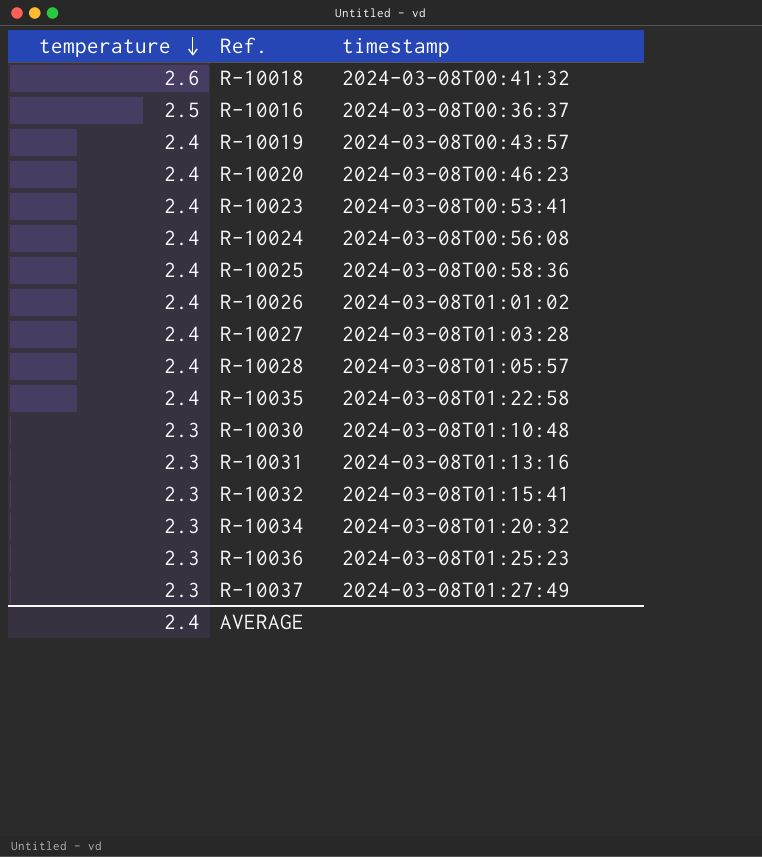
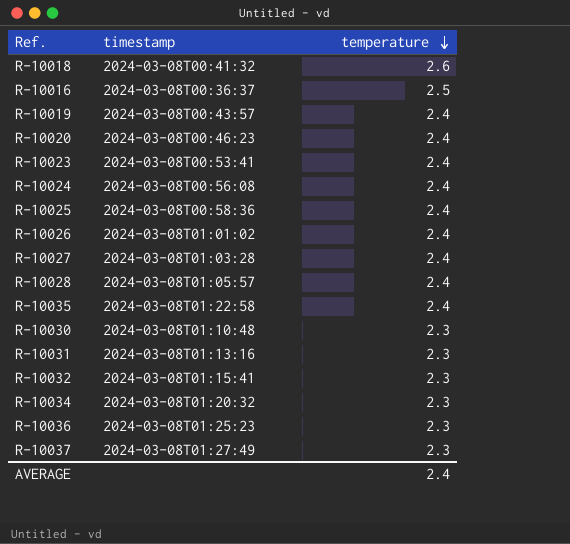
column temperature | position: 1 -> 3

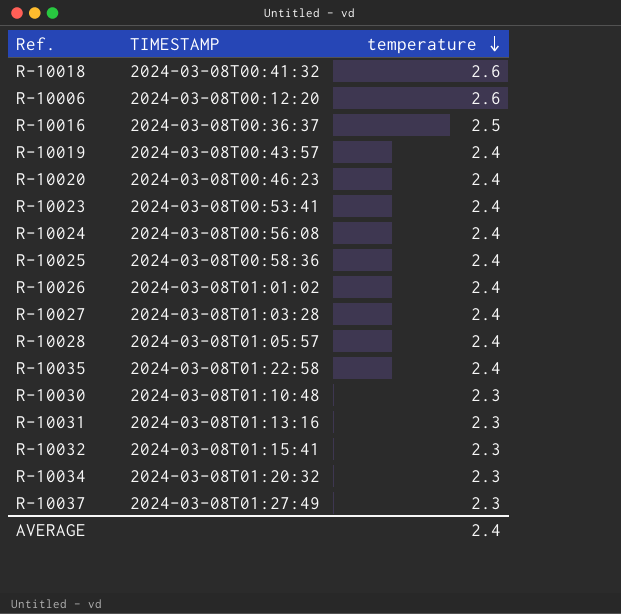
column name: timestamp -> TIMESTAMP
row R-10036: 2024-03-08T01:25:23 | 2.3 -> none
row R-10006: none -> 2024-03-08T00:12:20 | 2.6

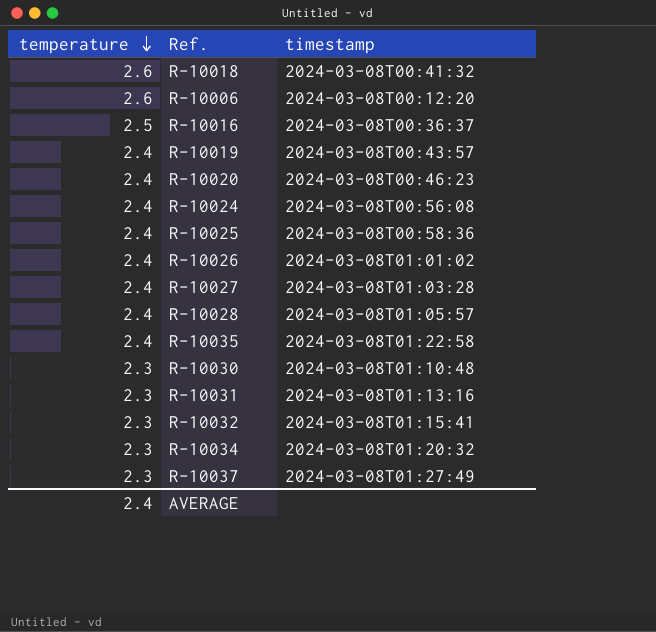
column temperature | position: 3 -> 1
column name: TIMESTAMP -> timestamp
row R-10023: 2024-03-08T00:53:41 | 2.4 -> none

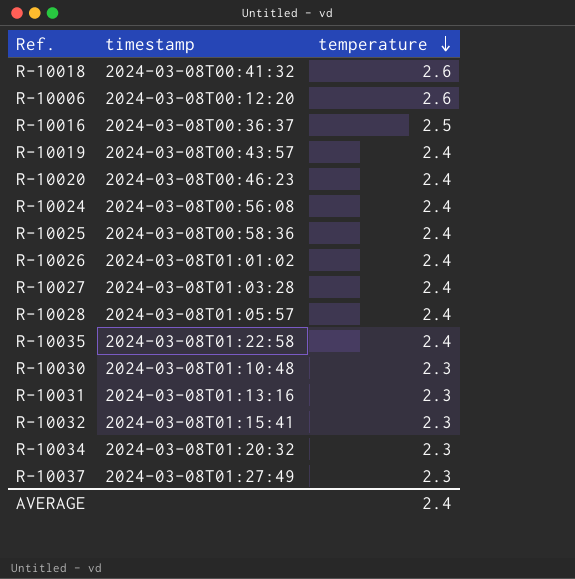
column temperature | position: 1 -> 3

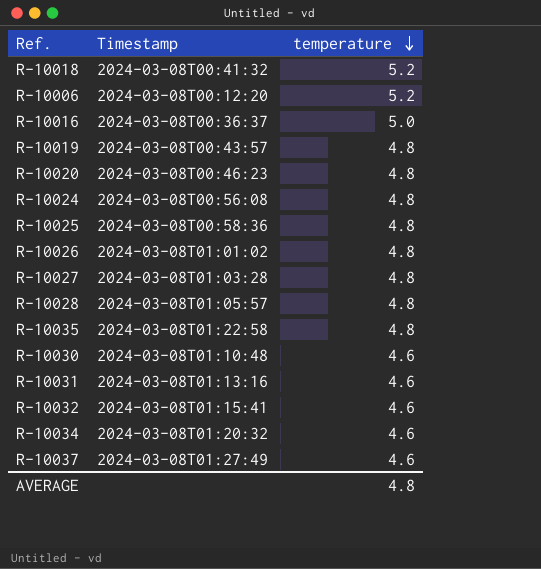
column name: timestamp -> Timestamp
R-10018 | temperature: 2.6 -> 5.2
R-10006 | temperature: 2.6 -> 5.2
R-10016 | temperature: 2.5 -> 5.0
R-10019 | temperature: 2.4 -> 4.8
R-10020 | temperature: 2.4 -> 4.8
R-10024 | temperature: 2.4 -> 4.8
R-10025 | temperature: 2.4 -> 4.8
R-10026 | temperature: 2.4 -> 4.8
R-10027 | temperature: 2.4 -> 4.8
R-10028 | temperature: 2.4 -> 4.8
R-10035 | temperature: 2.4 -> 4.8
R-10030 | temperature: 2.3 -> 4.6
R-10031 | temperature: 2.3 -> 4.6
R-10032 | temperature: 2.3 -> 4.6
R-10034 | temperature: 2.3 -> 4.6
R-10037 | temperature: 2.3 -> 4.6
AVERAGE | temperature: 2.4 -> 4.8

